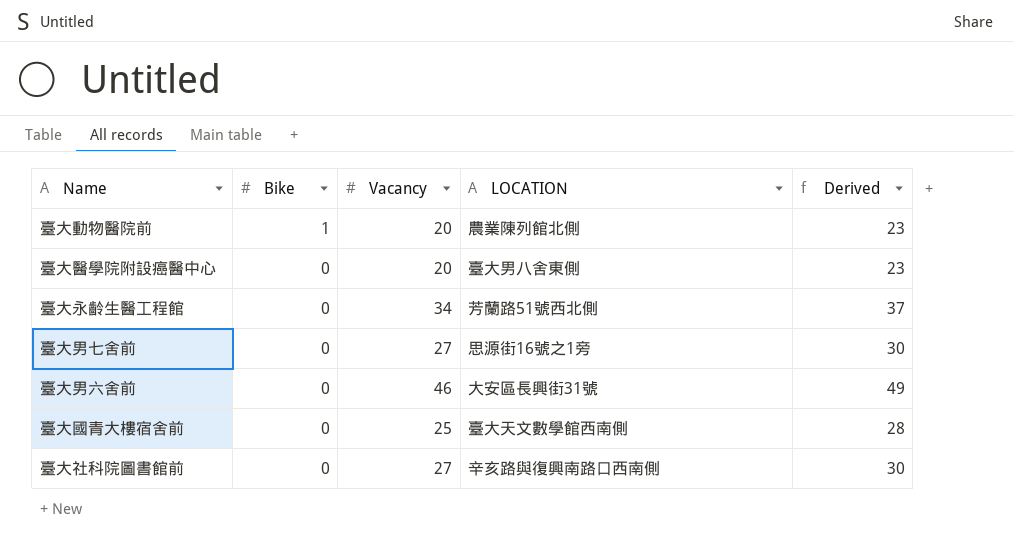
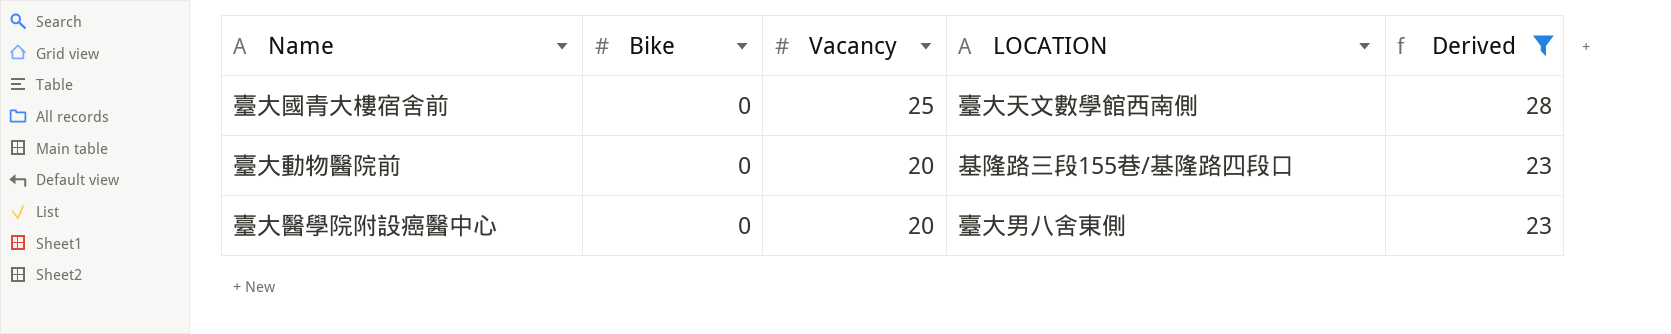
filter: none -> Derived <= 28
row order: Bike descending -> Vacancy descending
臺大動物醫院前 | Bike: 1 -> 0
臺大動物醫院前 | LOCATION: 農業陳列館北側 -> 基隆路三段155巷/基隆路四段口

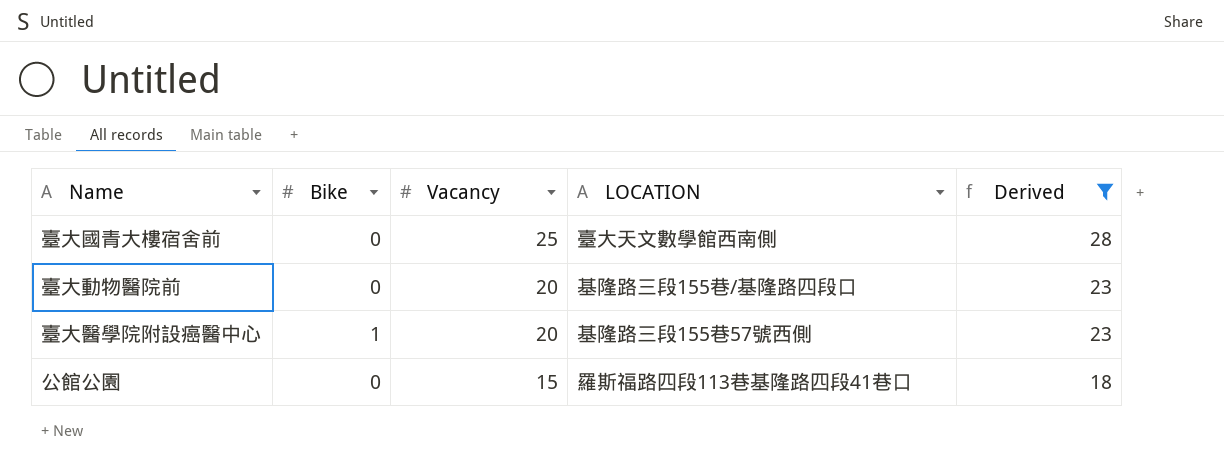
臺大醫學院附設癌醫中心 | Bike: 0 -> 1
臺大醫學院附設癌醫中心 | LOCATION: 臺大男八舍東側 -> 基隆路三段155巷57號西側
row 公館公園: none -> 0 | 15 | 羅斯福路四段113巷基隆路四段41巷口 | 18

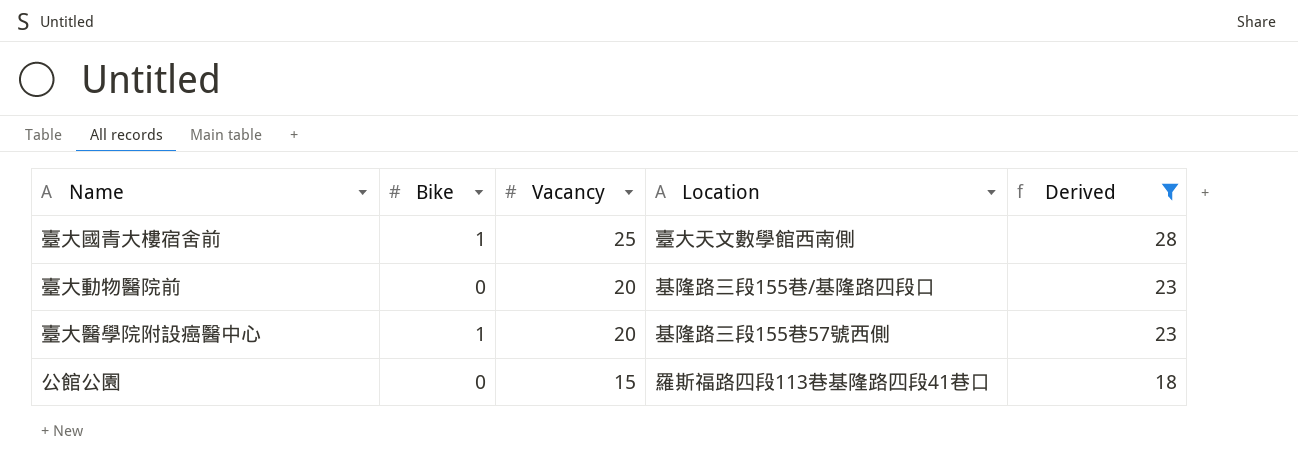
column name: LOCATION -> Location
臺大國青大樓宿舍前 | Bike: 0 -> 1

